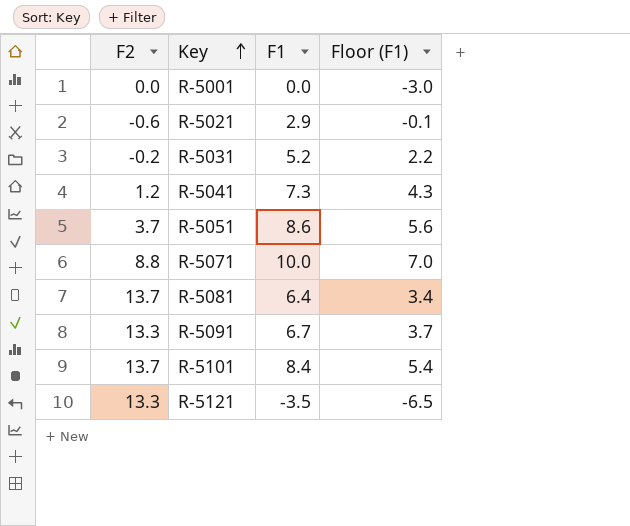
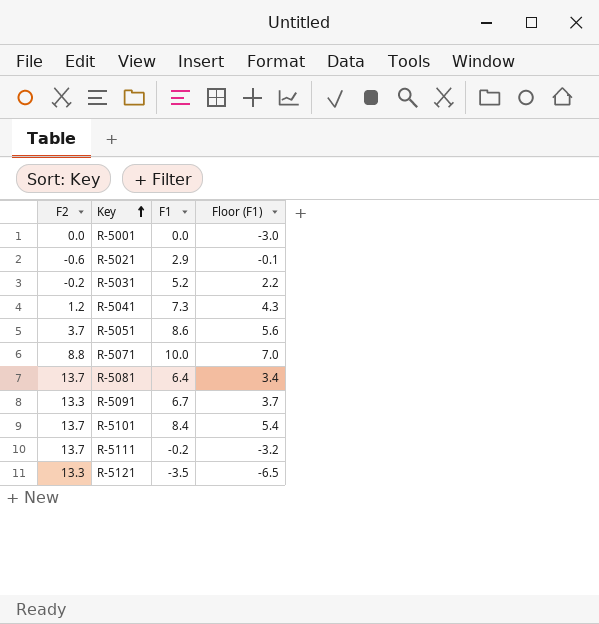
row R-5111: none -> 13.7 | -0.2 | -3.2

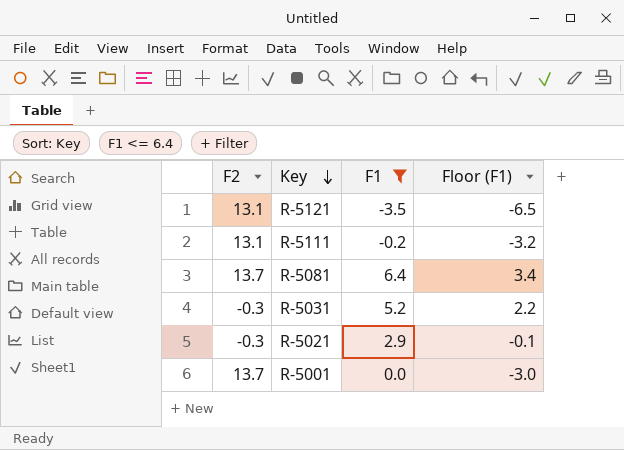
filter: none -> F1 <= 6.4
row order: Key ascending -> Key descending
R-5121 | F2: 13.3 -> 13.1
R-5111 | F2: 13.7 -> 13.1
R-5031 | F2: -0.2 -> -0.3
R-5021 | F2: -0.6 -> -0.3
R-5001 | F2: 0.0 -> 13.7

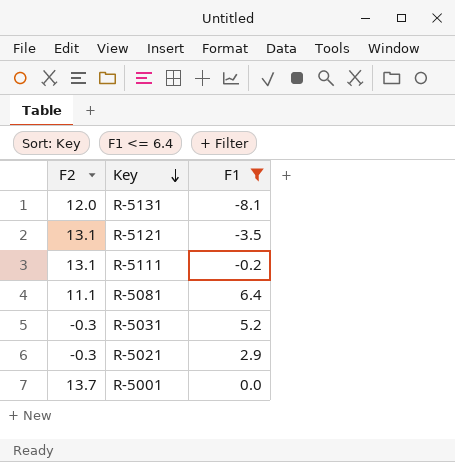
column Floor (F1) | formula: [F1] - 3 -> none
row R-5131: none -> 12.0 | -8.1
R-5081 | F2: 13.7 -> 11.1

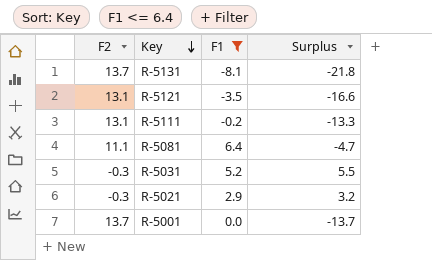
column Surplus | formula: none -> [F1] - [F2]
R-5131 | F2: 12.0 -> 13.7

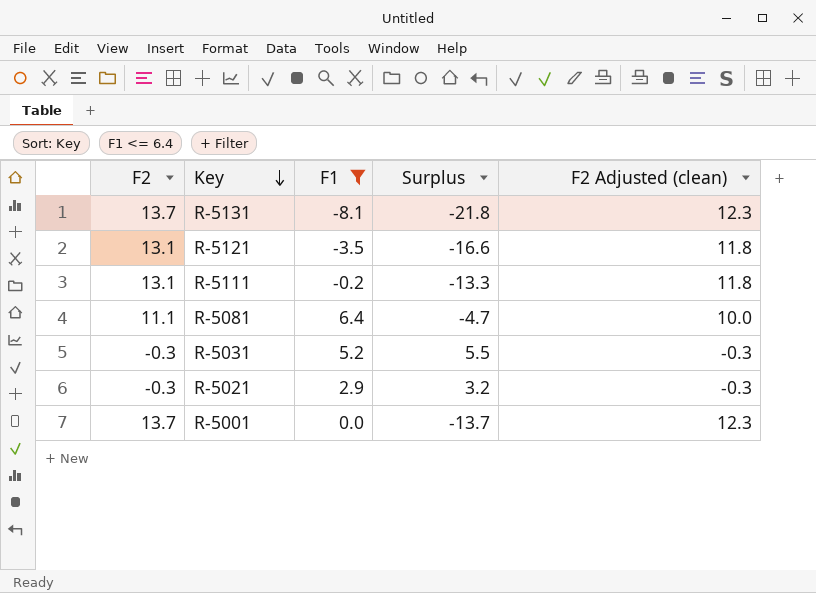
column F2 Adjusted (clean) | formula: none -> [F2] * 0.9

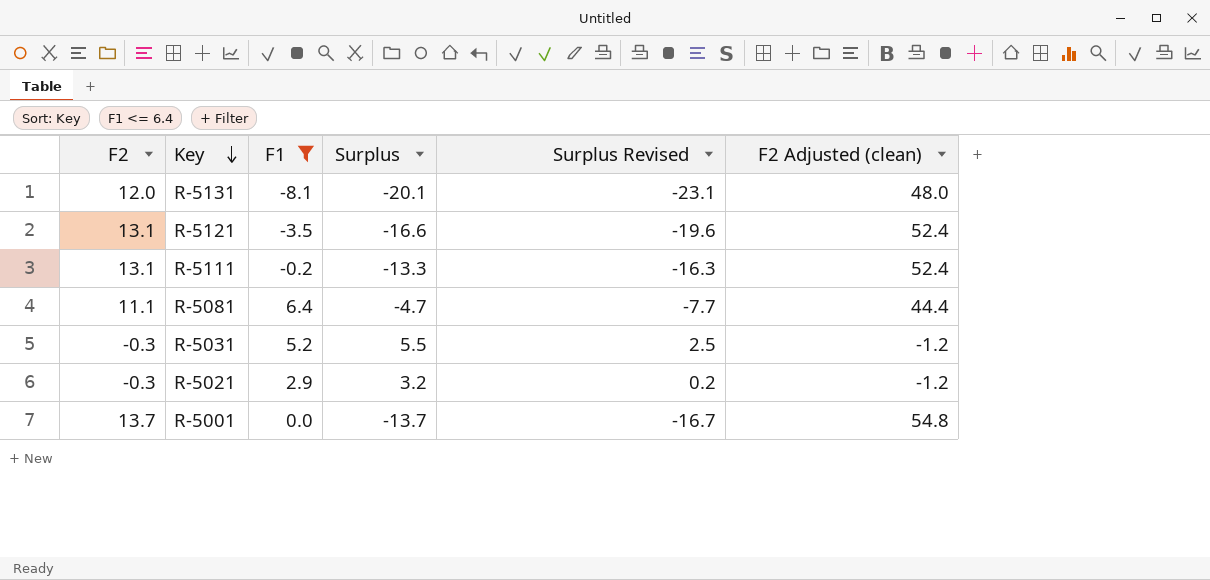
column Surplus Revised | formula: none -> [Surplus] - 3
column F2 Adjusted (clean) | formula: [F2] * 0.9 -> [F2] * 4
R-5131 | F2: 13.7 -> 12.0
R-5131 | Surplus: -21.8 -> -20.1

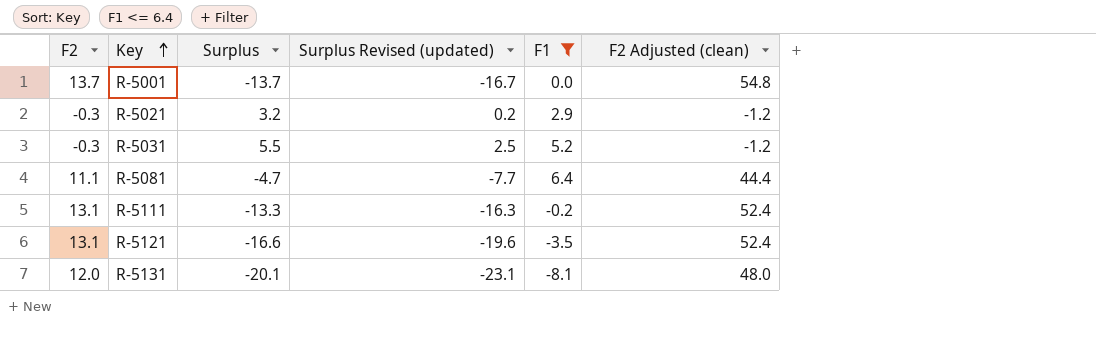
row order: Key descending -> Key ascending
column name: Surplus Revised -> Surplus Revised (updated)
column F1 | position: 3 -> 5

